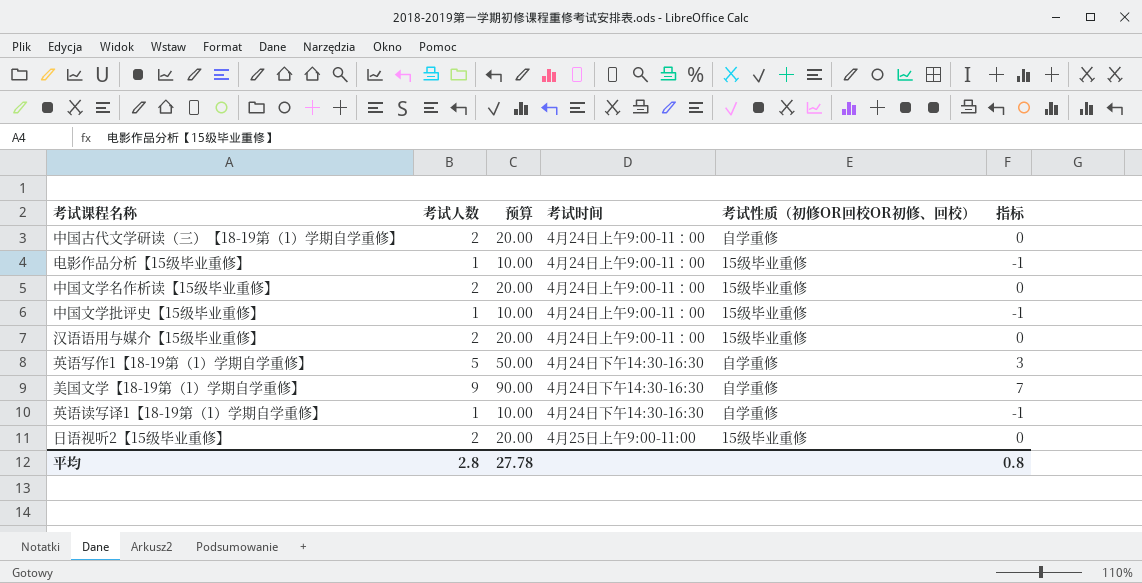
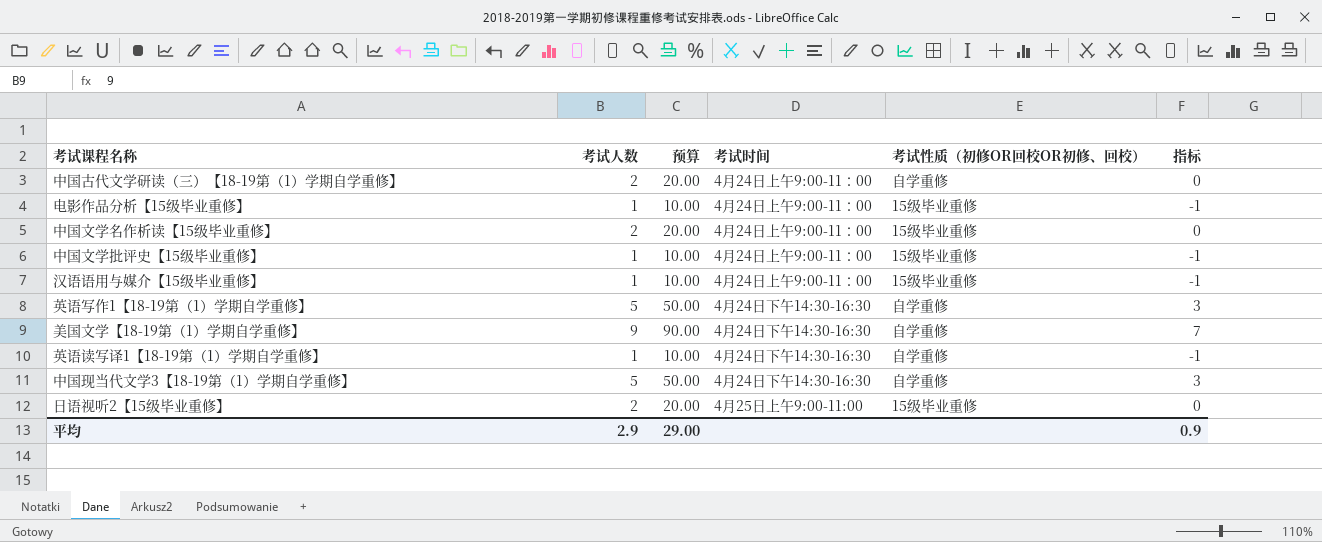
汉语语用与媒介【15级毕业重修】 | 考试人数: 2 -> 1
汉语语用与媒介【15级毕业重修】 | 预算: 20.00 -> 10.00
汉语语用与媒介【15级毕业重修】 | 指标: 0 -> -1
row 中国现当代文学3【18-19第（1）学期自学重修】: none -> 5 | 50.00 | 4月24日下午14:30-16:30 | 自学重修 | 3
平均 | 考试人数: 2.8 -> 2.9
平均 | 预算: 27.78 -> 29.00
平均 | 指标: 0.8 -> 0.9

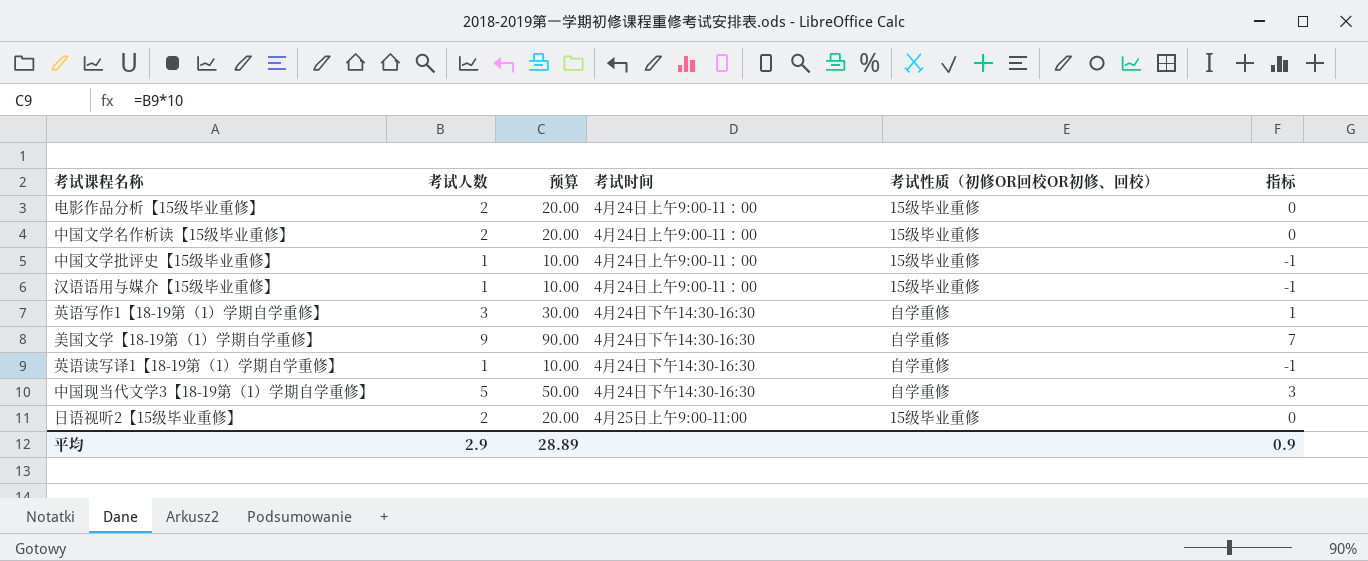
row 中国古代文学研读（三）【18-19第（1）学期自学重修】: 2 | 20.00 | 4月24日上午9:00-11：00 | 自学重修 | 0 -> none
电影作品分析【15级毕业重修】 | 考试人数: 1 -> 2
电影作品分析【15级毕业重修】 | 预算: 10.00 -> 20.00
电影作品分析【15级毕业重修】 | 指标: -1 -> 0
英语写作1【18-19第（1）学期自学重修】 | 考试人数: 5 -> 3
英语写作1【18-19第（1）学期自学重修】 | 预算: 50.00 -> 30.00
英语写作1【18-19第（1）学期自学重修】 | 指标: 3 -> 1
平均 | 预算: 29.00 -> 28.89

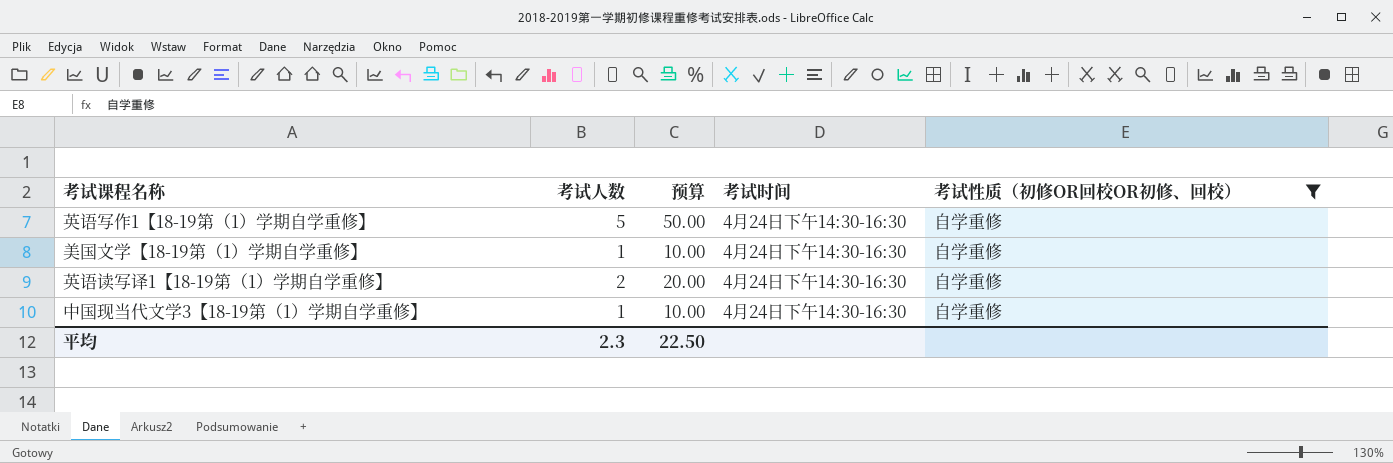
filter: none -> 考试性质（初修OR回校OR初修、回校） = 自学重修
column 指标 | formula: [考试人数] - 2 -> none
英语写作1【18-19第（1）学期自学重修】 | 考试人数: 3 -> 5
英语写作1【18-19第（1）学期自学重修】 | 预算: 30.00 -> 50.00
美国文学【18-19第（1）学期自学重修】 | 考试人数: 9 -> 1
美国文学【18-19第（1）学期自学重修】 | 预算: 90.00 -> 10.00
英语读写译1【18-19第（1）学期自学重修】 | 考试人数: 1 -> 2
英语读写译1【18-19第（1）学期自学重修】 | 预算: 10.00 -> 20.00
中国现当代文学3【18-19第（1）学期自学重修】 | 考试人数: 5 -> 1
中国现当代文学3【18-19第（1）学期自学重修】 | 预算: 50.00 -> 10.00
平均 | 考试人数: 2.9 -> 2.3
平均 | 预算: 28.89 -> 22.50

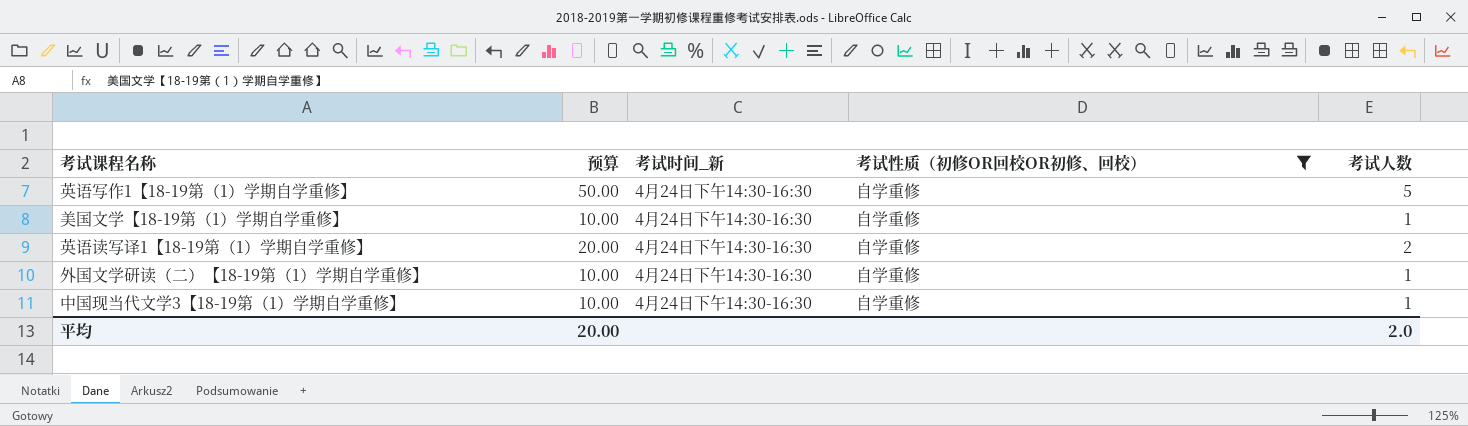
column name: 考试时间 -> 考试时间_新
column 考试人数 | position: 2 -> 5
row 外国文学研读（二）【18-19第（1）学期自学重修】: none -> 10.00 | 4月24日下午14:30-16:30 | 自学重修 | 1
平均 | 预算: 22.50 -> 20.00
平均 | 考试人数: 2.3 -> 2.0

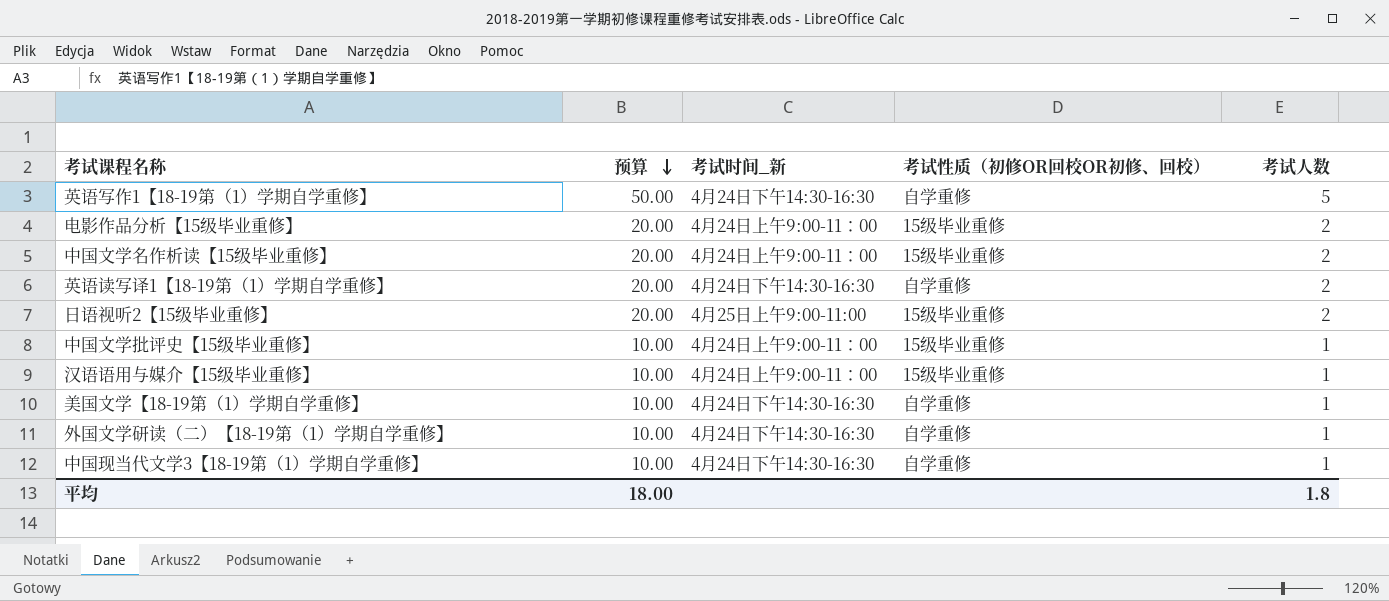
filter: 考试性质（初修OR回校OR初修、回校） = 自学重修 -> none
row order: none -> 预算 descending
平均 | 预算: 20.00 -> 18.00
平均 | 考试人数: 2.0 -> 1.8

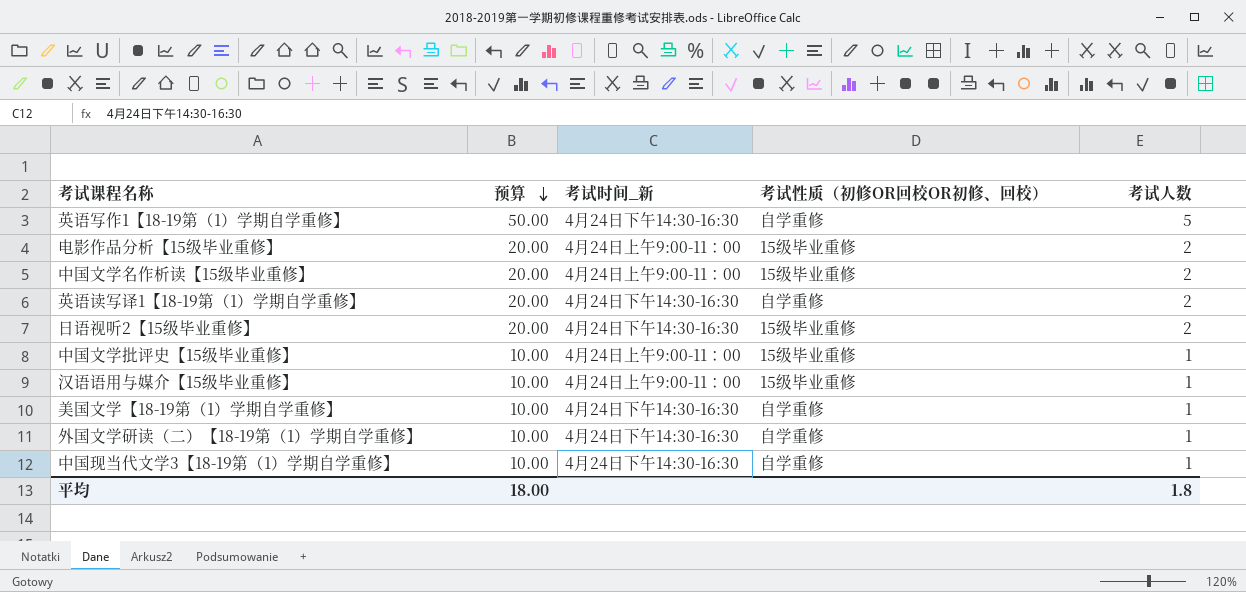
日语视听2【15级毕业重修】 | 考试时间_新: 4月25日上午9:00-11:00 -> 4月24日下午14:30-16:30

